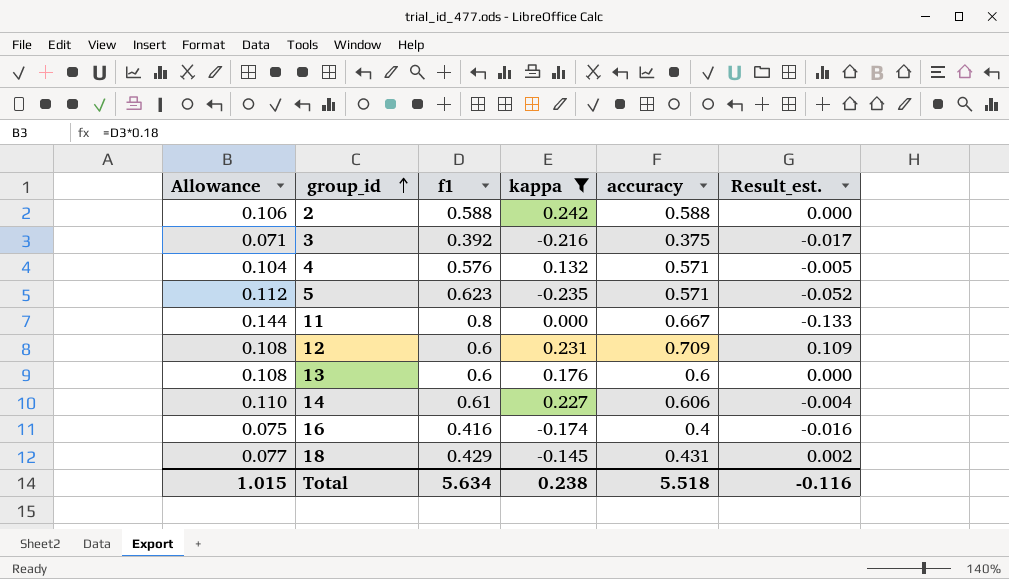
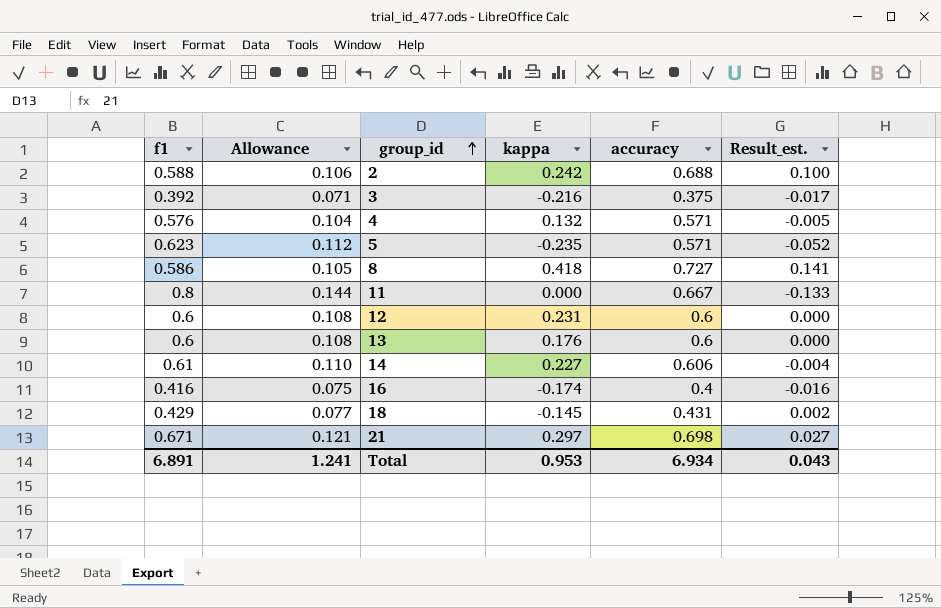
filter: kappa <= 0.242 -> none
column f1 | position: 3 -> 1
2 | accuracy: 0.588 -> 0.688
2 | Result_est.: 0.000 -> 0.100
12 | accuracy: 0.709 -> 0.6
12 | Result_est.: 0.109 -> 0.000
Total | f1: 5.634 -> 6.891
Total | Allowance: 1.015 -> 1.241
Total | kappa: 0.238 -> 0.953
Total | accuracy: 5.518 -> 6.934
Total | Result_est.: -0.116 -> 0.043

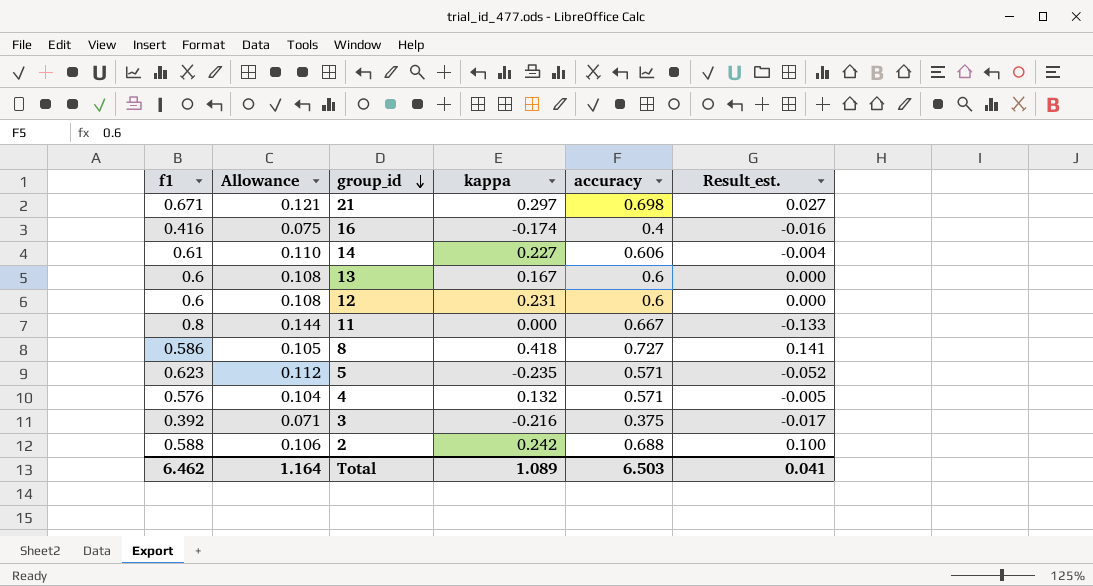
row order: group_id ascending -> group_id descending
row 18: 0.429 | 0.077 | -0.145 | 0.431 | 0.002 -> none
13 | kappa: 0.176 -> 0.167
Total | f1: 6.891 -> 6.462
Total | Allowance: 1.241 -> 1.164
Total | kappa: 0.953 -> 1.089
Total | accuracy: 6.934 -> 6.503
Total | Result_est.: 0.043 -> 0.041

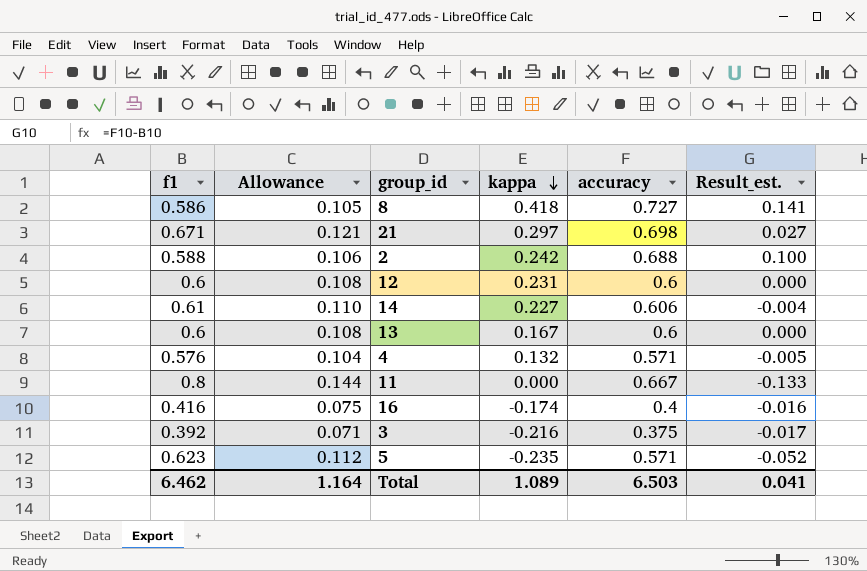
row order: group_id descending -> kappa descending

